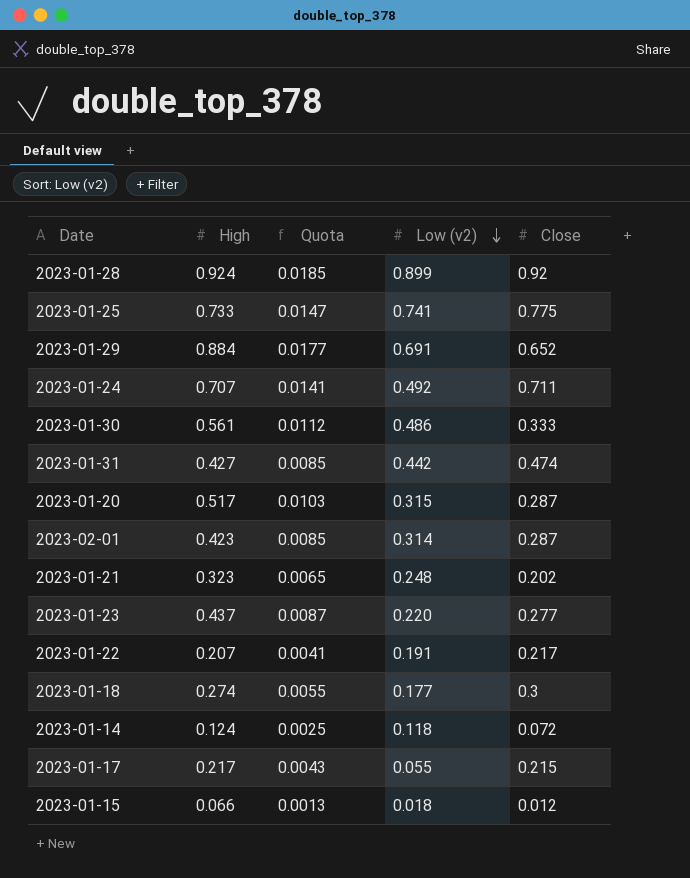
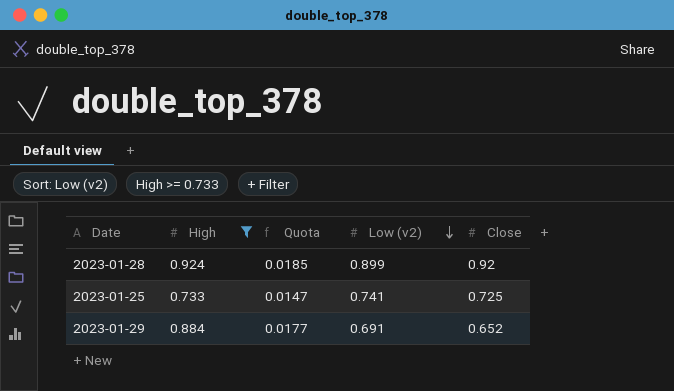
filter: none -> High >= 0.733
2023-01-25 | Close: 0.775 -> 0.725

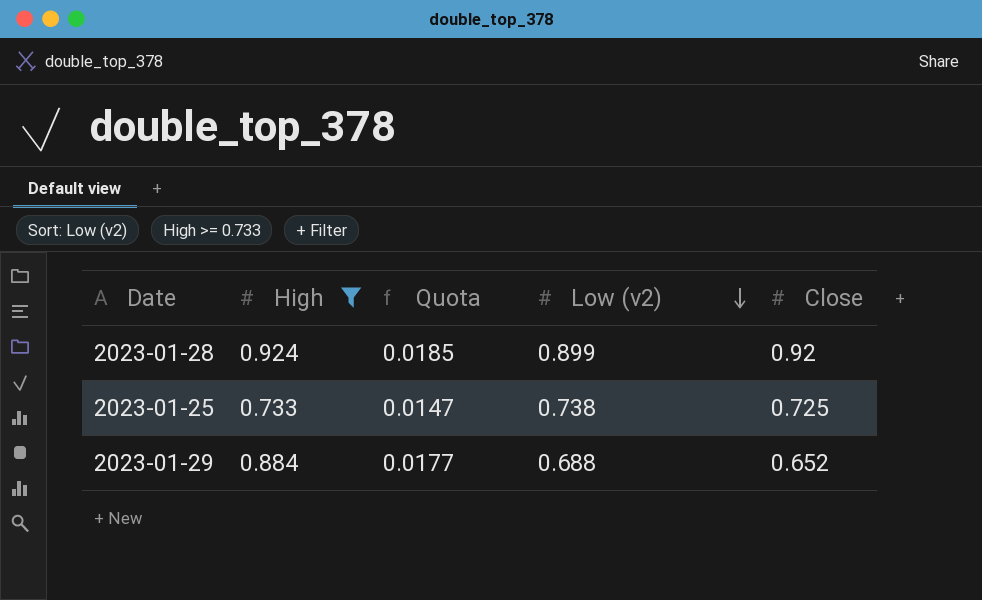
2023-01-25 | Low (v2): 0.741 -> 0.738
2023-01-29 | Low (v2): 0.691 -> 0.688

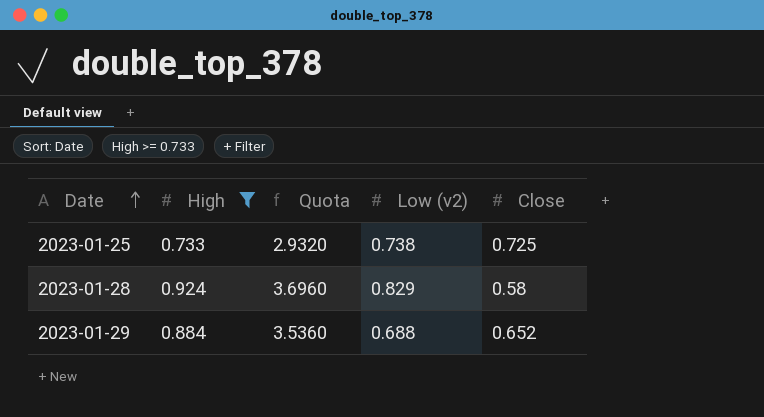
row order: Low (v2) descending -> Date ascending
column Quota | formula: [High] * 0.02 -> [High] * 4
2023-01-28 | Low (v2): 0.899 -> 0.829
2023-01-28 | Close: 0.92 -> 0.58

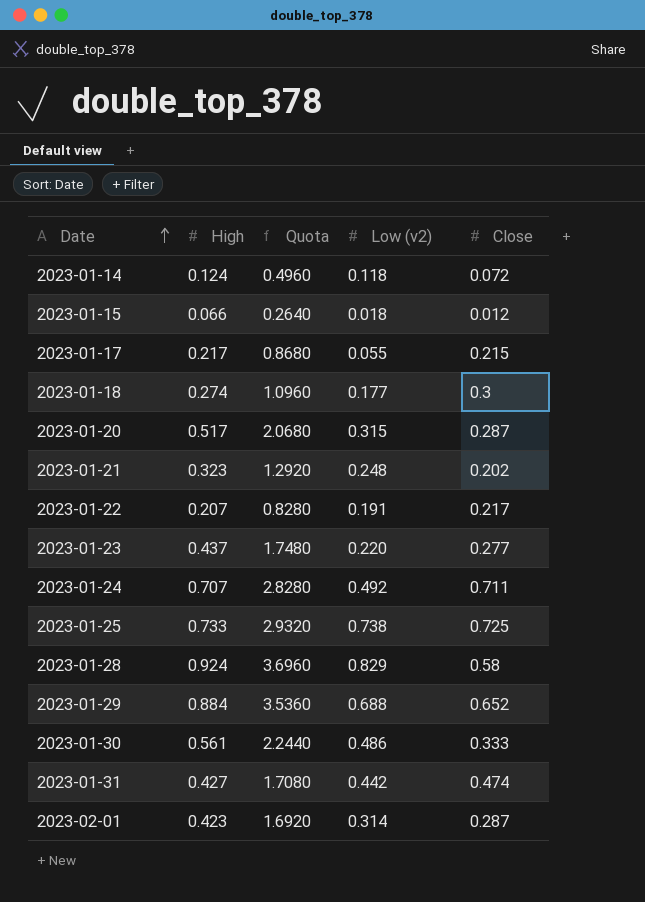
filter: High >= 0.733 -> none

